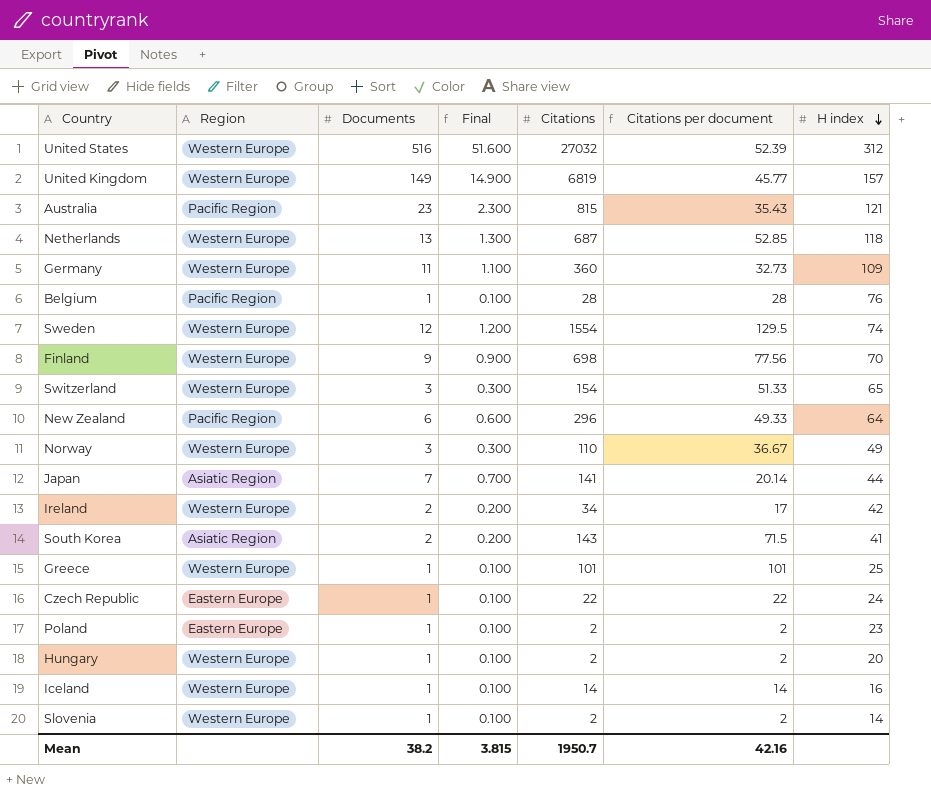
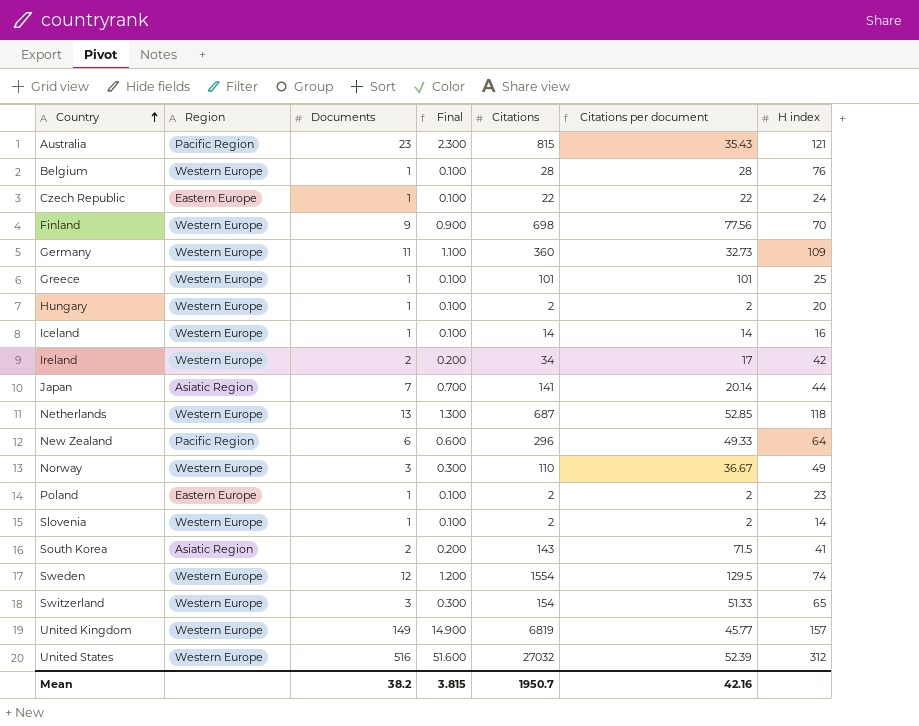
row order: H index descending -> Country ascending
Belgium | Region: Pacific Region -> Western Europe

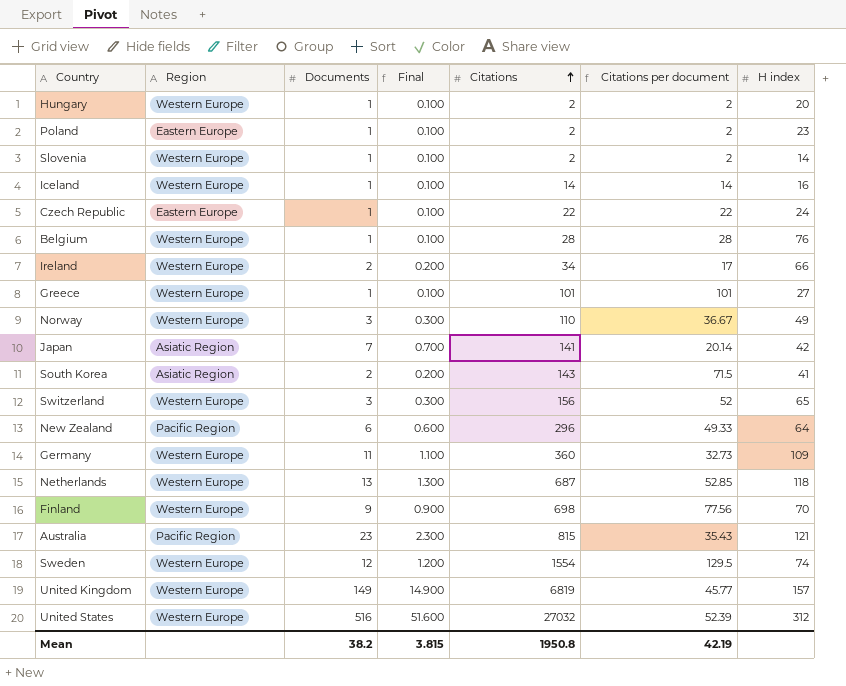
row order: Country ascending -> Citations ascending
Ireland | H index: 42 -> 66
Greece | H index: 25 -> 27
Japan | H index: 44 -> 42
Switzerland | Citations: 154 -> 156
Switzerland | Citations per document: 51.33 -> 52
Mean | Citations: 1950.7 -> 1950.8
Mean | Citations per document: 42.16 -> 42.19

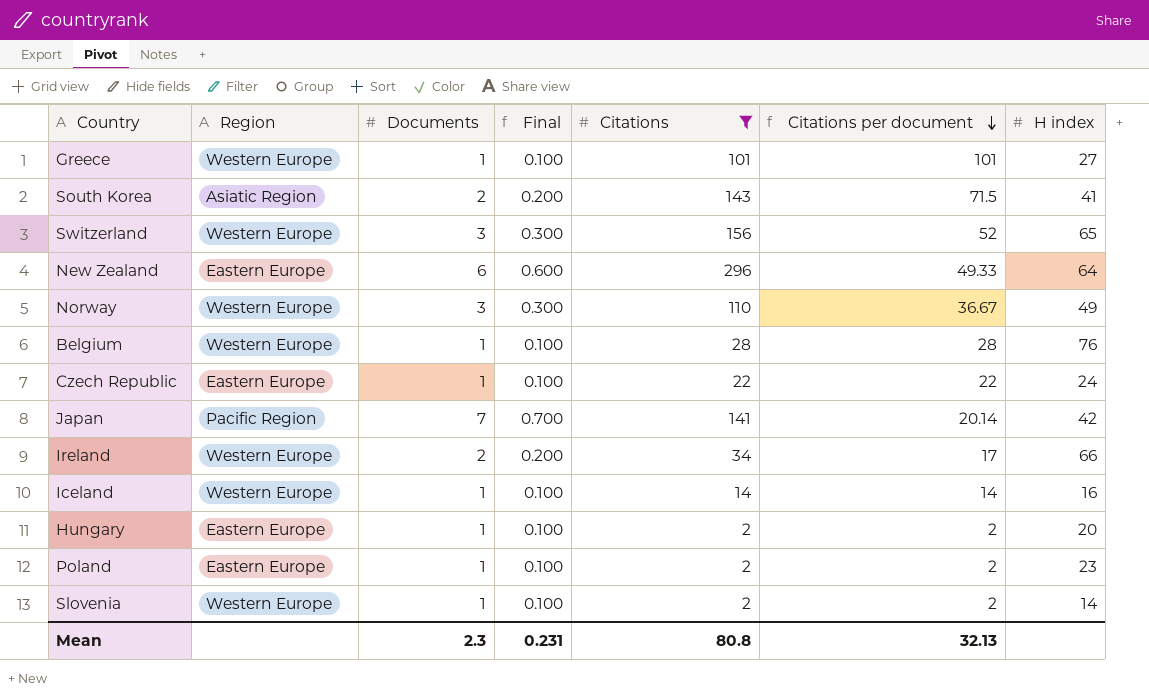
filter: none -> Citations <= 296
row order: Citations ascending -> Citations per document descending
New Zealand | Region: Pacific Region -> Eastern Europe
Japan | Region: Asiatic Region -> Pacific Region
Hungary | Region: Western Europe -> Eastern Europe
Mean | Documents: 38.2 -> 2.3
Mean | Final: 3.815 -> 0.231
Mean | Citations: 1950.8 -> 80.8
Mean | Citations per document: 42.19 -> 32.13

